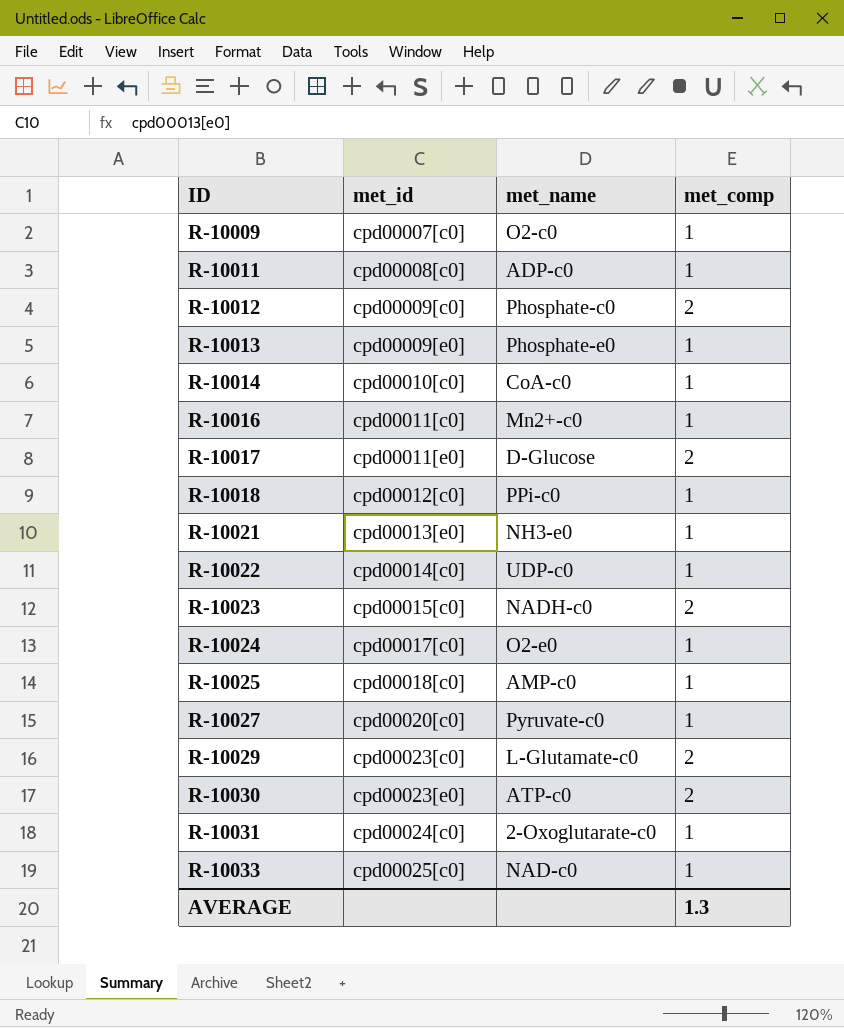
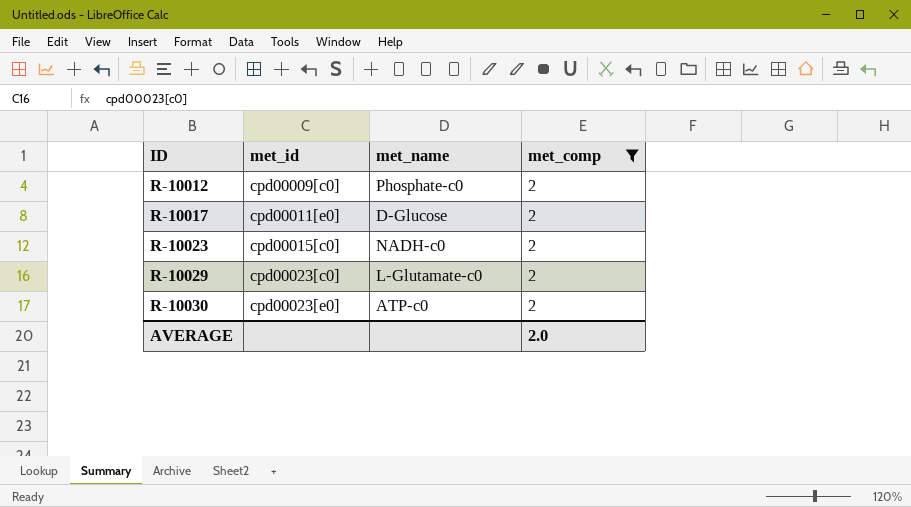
filter: none -> met_comp = 2
AVERAGE | met_comp: 1.3 -> 2.0

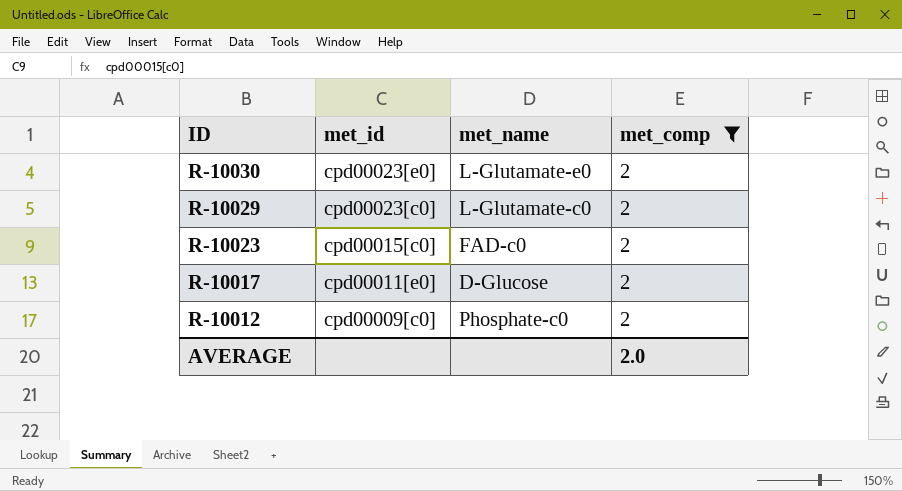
row order: ID ascending -> ID descending
R-10030 | met_name: ATP-c0 -> L-Glutamate-e0
R-10023 | met_name: NADH-c0 -> FAD-c0

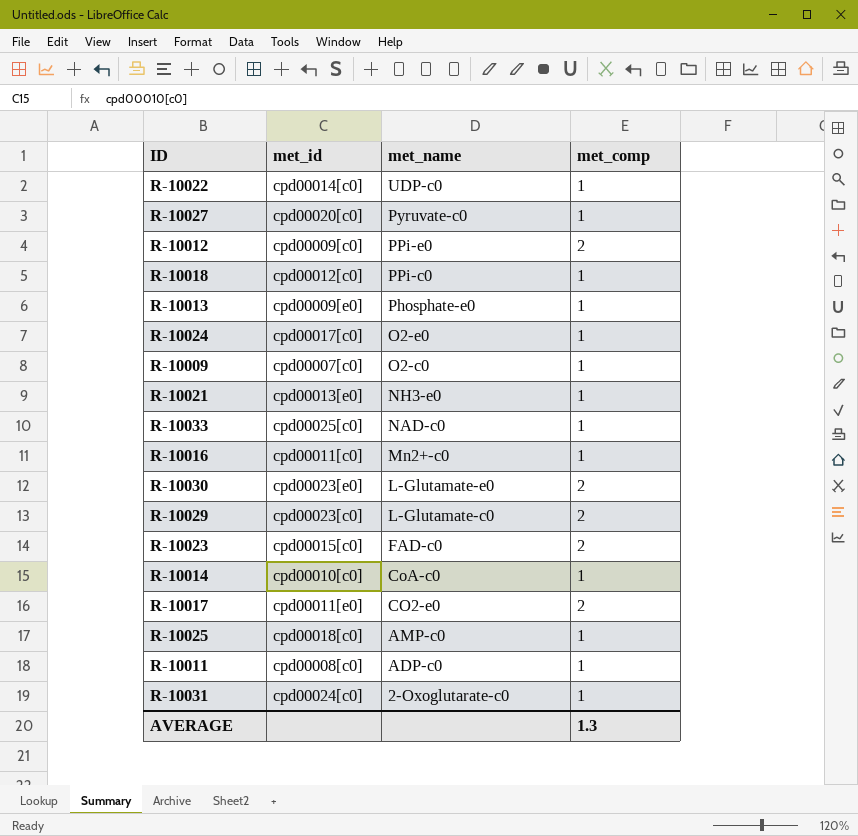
filter: met_comp = 2 -> none
row order: ID descending -> met_name descending
R-10012 | met_name: Phosphate-c0 -> PPi-e0
R-10017 | met_name: D-Glucose -> CO2-e0
AVERAGE | met_comp: 2.0 -> 1.3

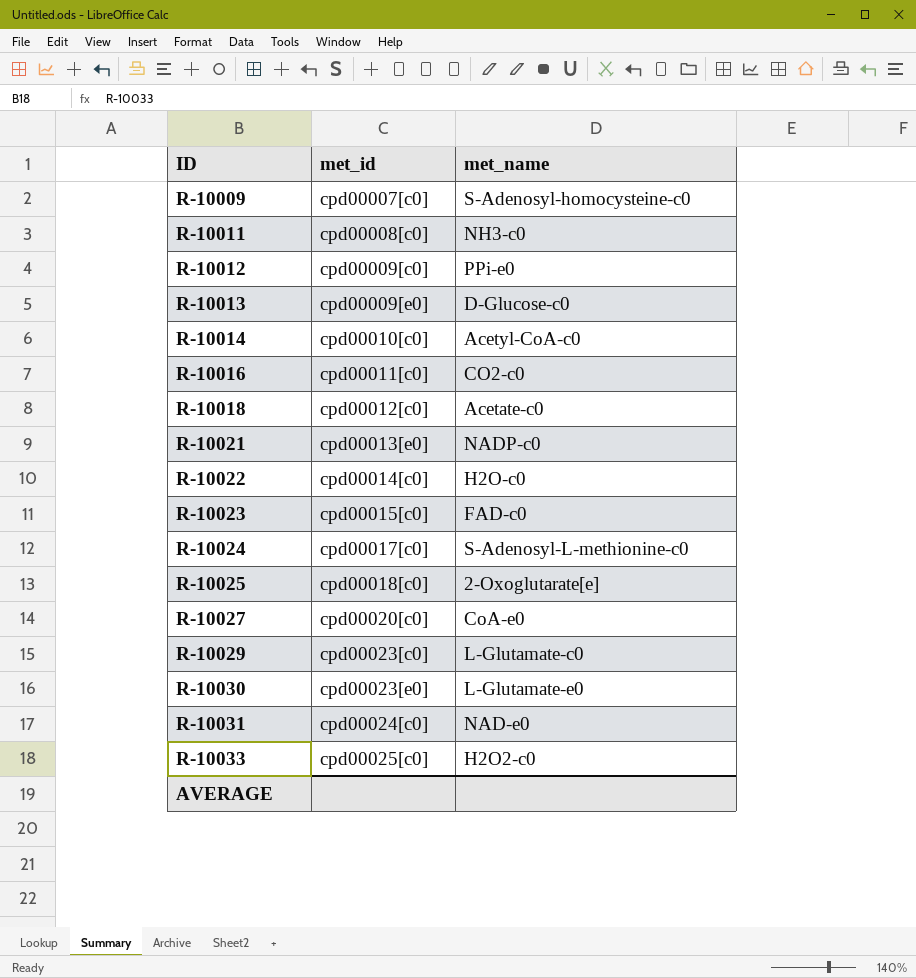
row order: met_name descending -> ID ascending
column met_comp | position: 4 -> none
row R-10017: cpd00011[e0] | CO2-e0 | 2 -> none
R-10009 | met_name: O2-c0 -> S-Adenosyl-homocysteine-c0
R-10011 | met_name: ADP-c0 -> NH3-c0
R-10013 | met_name: Phosphate-e0 -> D-Glucose-c0
R-10014 | met_name: CoA-c0 -> Acetyl-CoA-c0
R-10016 | met_name: Mn2+-c0 -> CO2-c0
R-10018 | met_name: PPi-c0 -> Acetate-c0
R-10021 | met_name: NH3-e0 -> NADP-c0
R-10022 | met_name: UDP-c0 -> H2O-c0
R-10024 | met_name: O2-e0 -> S-Adenosyl-L-methionine-c0
R-10025 | met_name: AMP-c0 -> 2-Oxoglutarate[e]
R-10027 | met_name: Pyruvate-c0 -> CoA-e0
R-10031 | met_name: 2-Oxoglutarate-c0 -> NAD-e0
R-10033 | met_name: NAD-c0 -> H2O2-c0

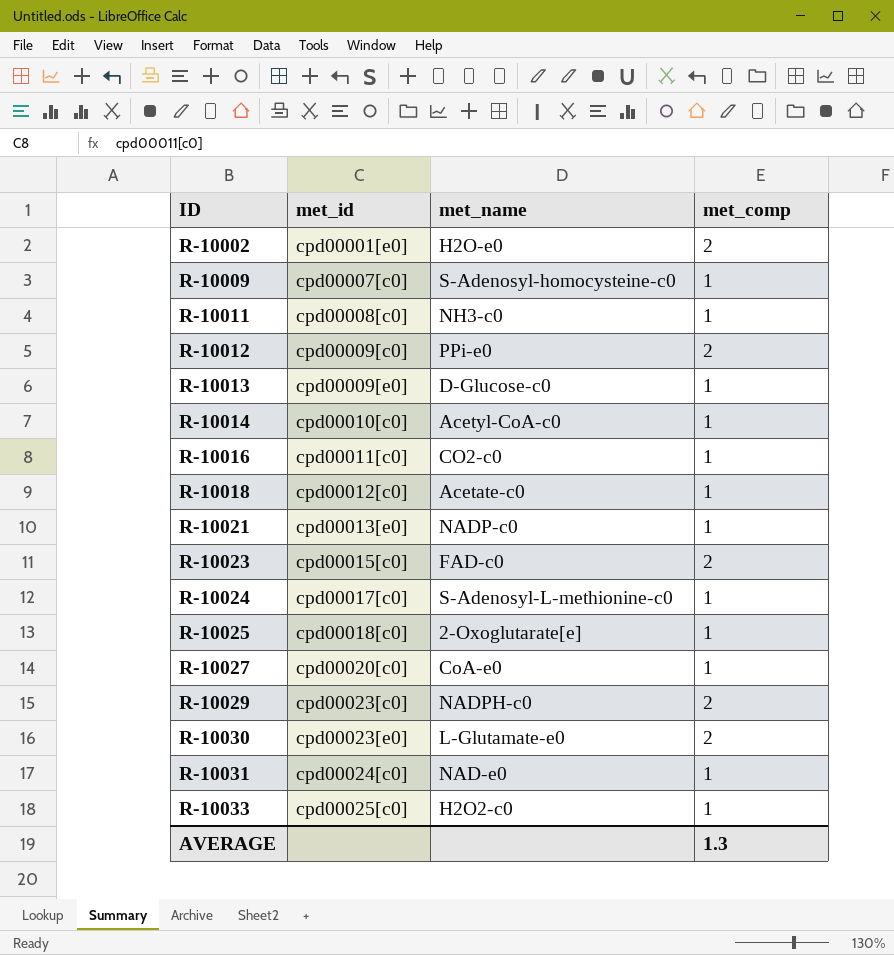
column met_comp | position: none -> 4
row R-10022: cpd00014[c0] | H2O-c0 -> none
row R-10002: none -> cpd00001[e0] | H2O-e0 | 2
R-10029 | met_name: L-Glutamate-c0 -> NADPH-c0

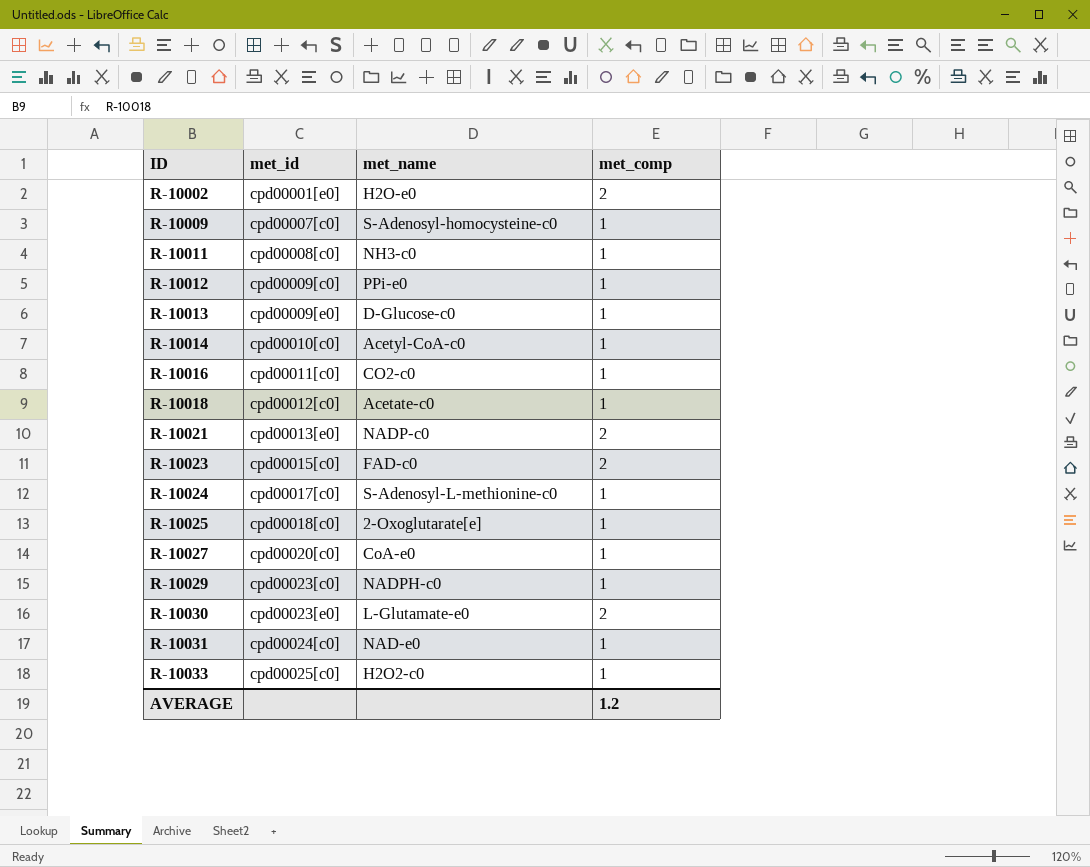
R-10012 | met_comp: 2 -> 1
R-10021 | met_comp: 1 -> 2
R-10029 | met_comp: 2 -> 1
AVERAGE | met_comp: 1.3 -> 1.2

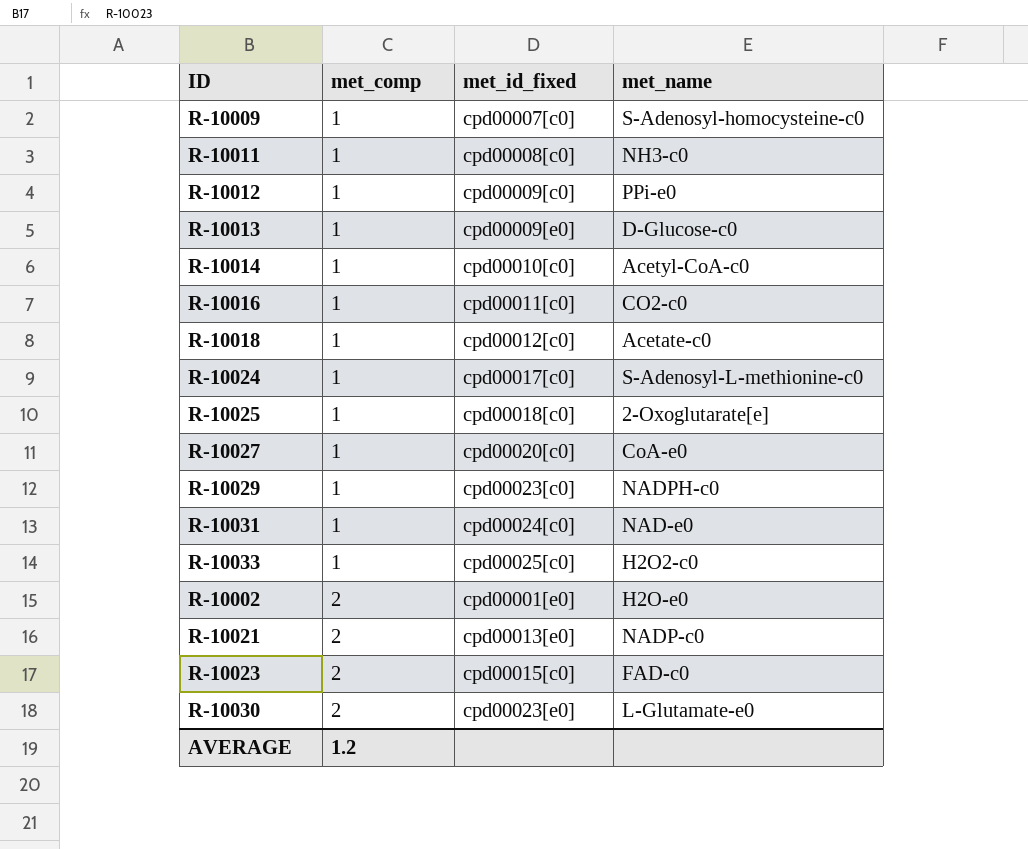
row order: ID ascending -> met_comp ascending
column met_comp | position: 4 -> 2
column name: met_id -> met_id_fixed

